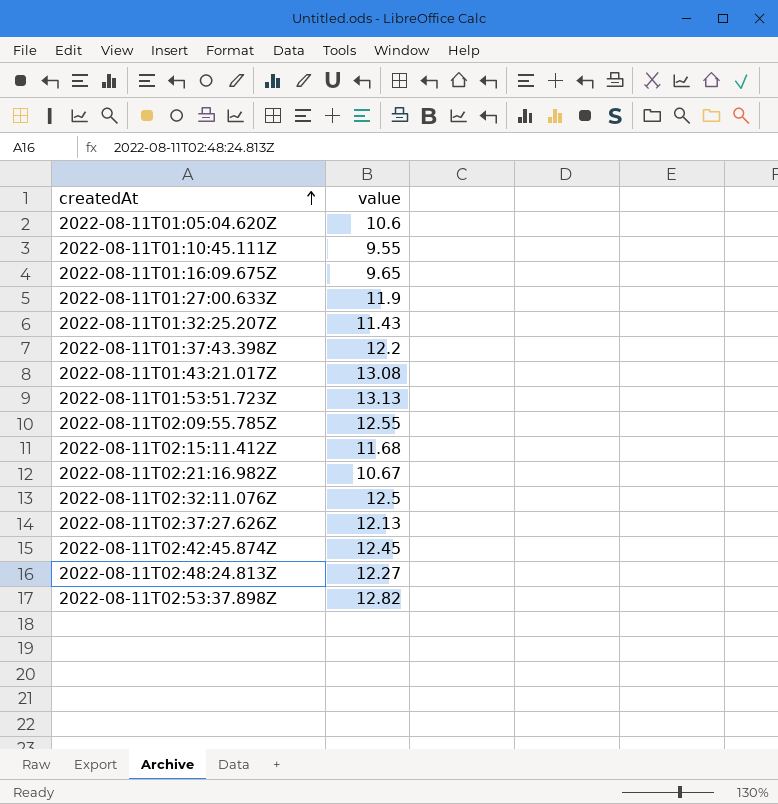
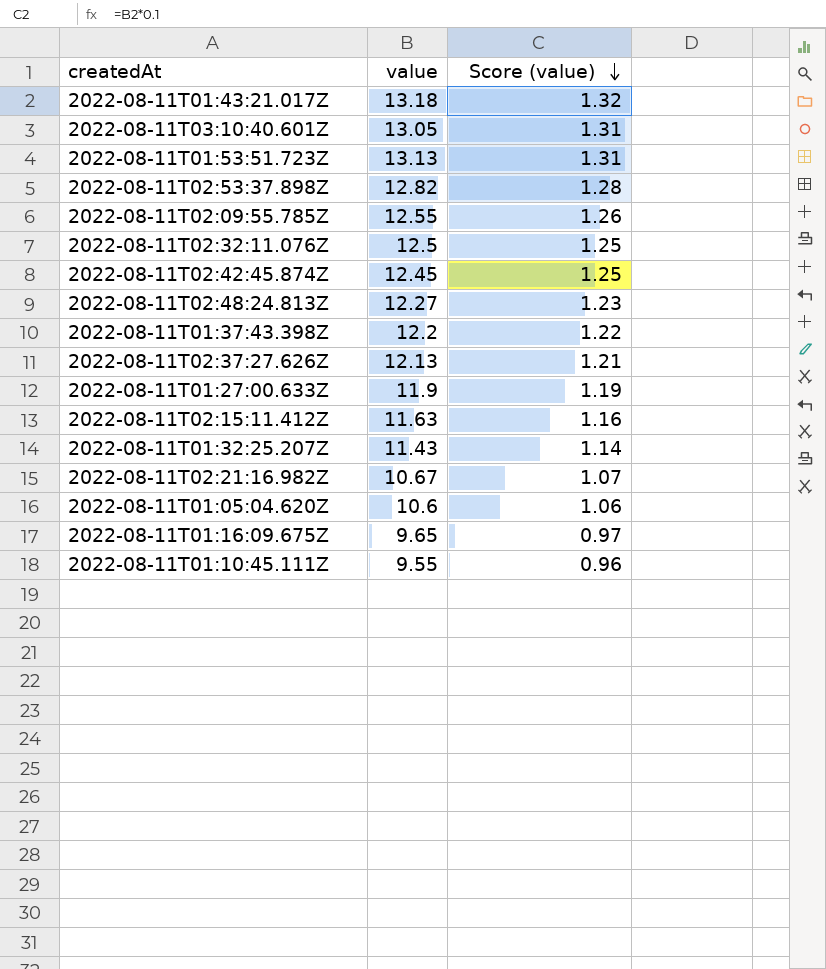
row order: createdAt ascending -> Score (value) descending
column Score (value) | formula: none -> [value] * 0.1
2022-08-11T01:43:21.017Z | value: 13.08 -> 13.18
row 2022-08-11T03:10:40.601Z: none -> 13.05 | 1.31
2022-08-11T02:15:11.412Z | value: 11.68 -> 11.63

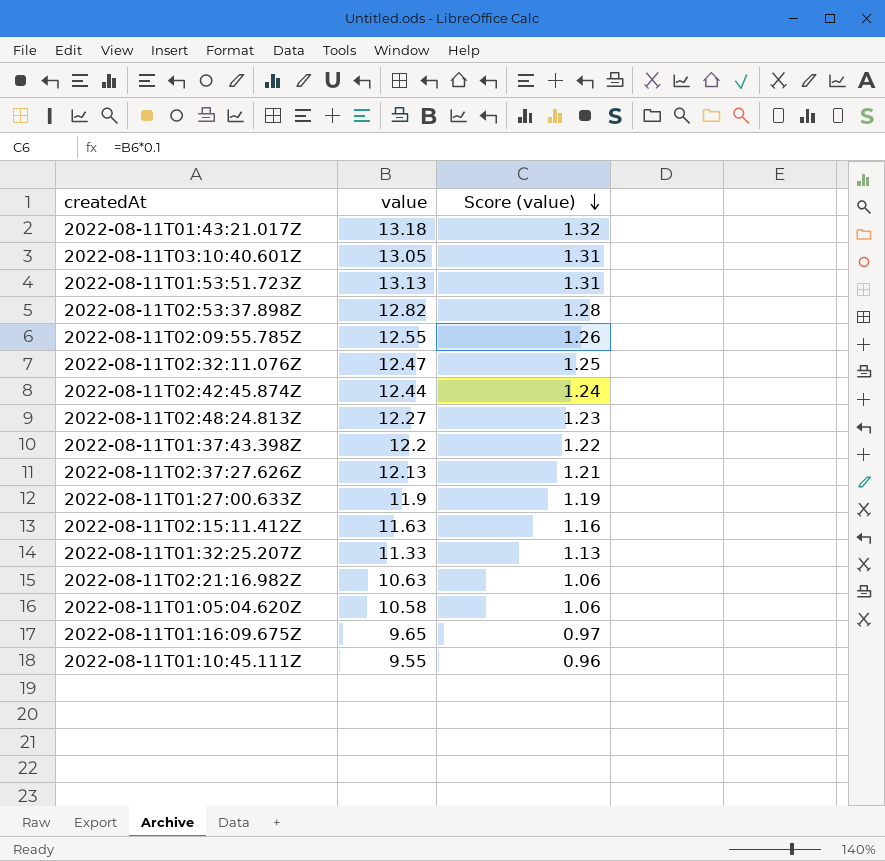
2022-08-11T02:32:11.076Z | value: 12.5 -> 12.47
2022-08-11T02:42:45.874Z | value: 12.45 -> 12.44
2022-08-11T02:42:45.874Z | Score (value): 1.25 -> 1.24
2022-08-11T01:32:25.207Z | value: 11.43 -> 11.33
2022-08-11T01:32:25.207Z | Score (value): 1.14 -> 1.13
2022-08-11T02:21:16.982Z | value: 10.67 -> 10.63
2022-08-11T02:21:16.982Z | Score (value): 1.07 -> 1.06
2022-08-11T01:05:04.620Z | value: 10.6 -> 10.58

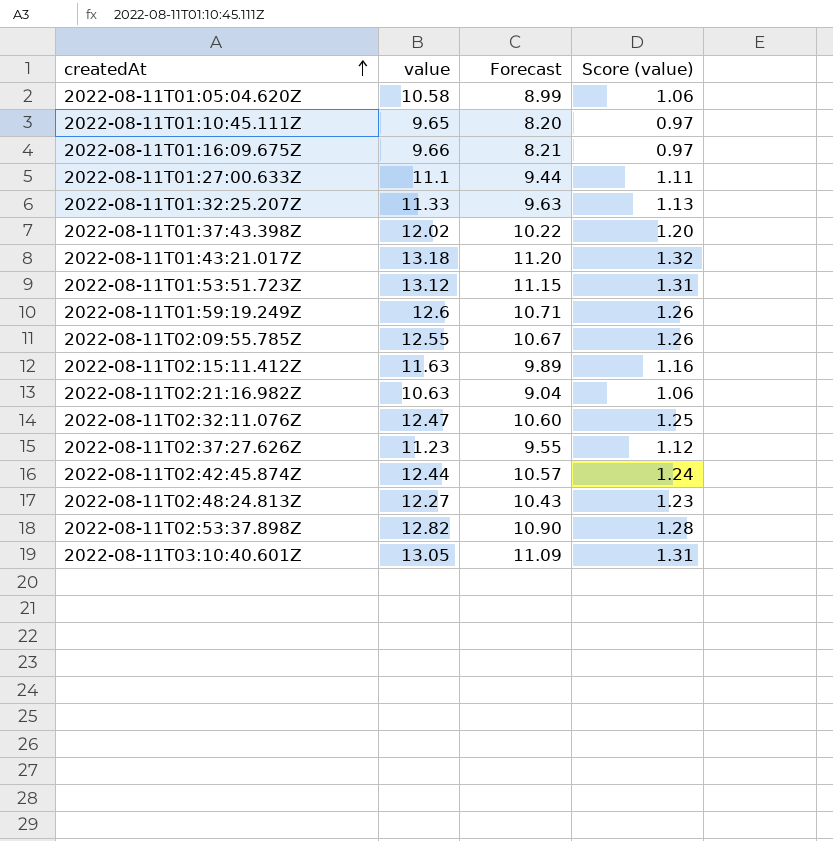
row order: Score (value) descending -> createdAt ascending
column Forecast | formula: none -> [value] * 0.85
2022-08-11T01:10:45.111Z | value: 9.55 -> 9.65
2022-08-11T01:10:45.111Z | Score (value): 0.96 -> 0.97
2022-08-11T01:16:09.675Z | value: 9.65 -> 9.66
2022-08-11T01:27:00.633Z | value: 11.9 -> 11.1
2022-08-11T01:27:00.633Z | Score (value): 1.19 -> 1.11
2022-08-11T01:37:43.398Z | value: 12.2 -> 12.02
2022-08-11T01:37:43.398Z | Score (value): 1.22 -> 1.20
2022-08-11T01:53:51.723Z | value: 13.13 -> 13.12
row 2022-08-11T01:59:19.249Z: none -> 12.6 | 10.71 | 1.26
2022-08-11T02:37:27.626Z | value: 12.13 -> 11.23
2022-08-11T02:37:27.626Z | Score (value): 1.21 -> 1.12

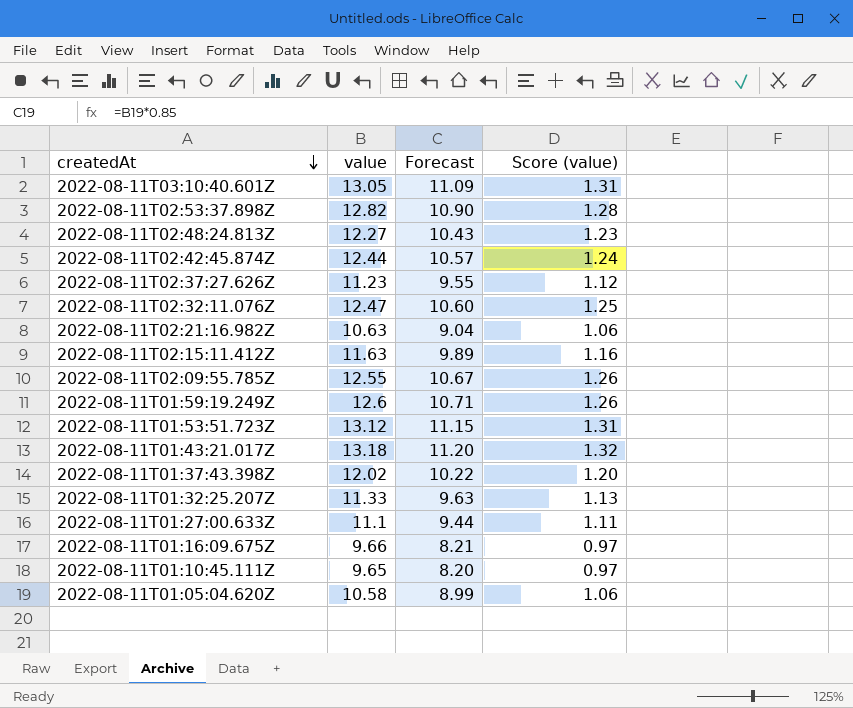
row order: createdAt ascending -> createdAt descending

